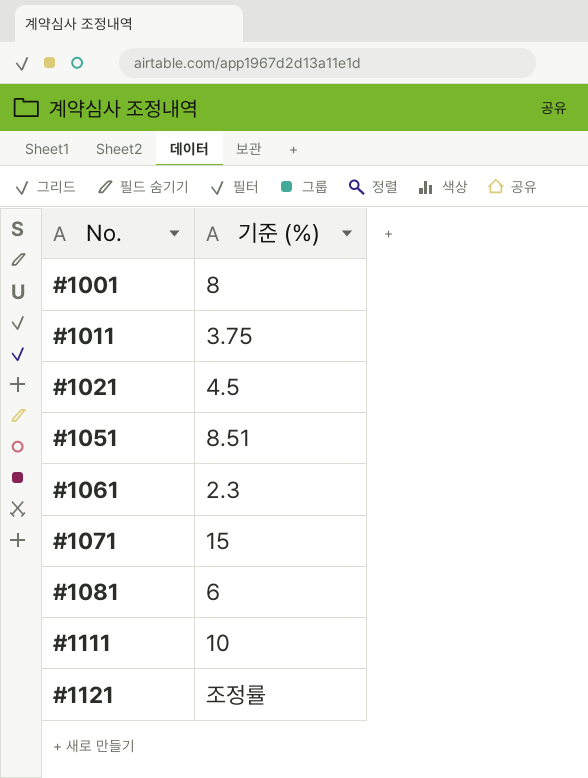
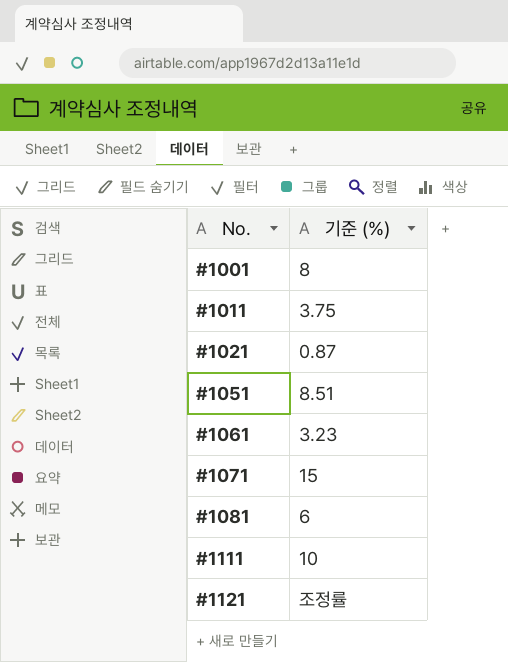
#1021 | 기준 (%): 4.5 -> 0.87
#1061 | 기준 (%): 2.3 -> 3.23

